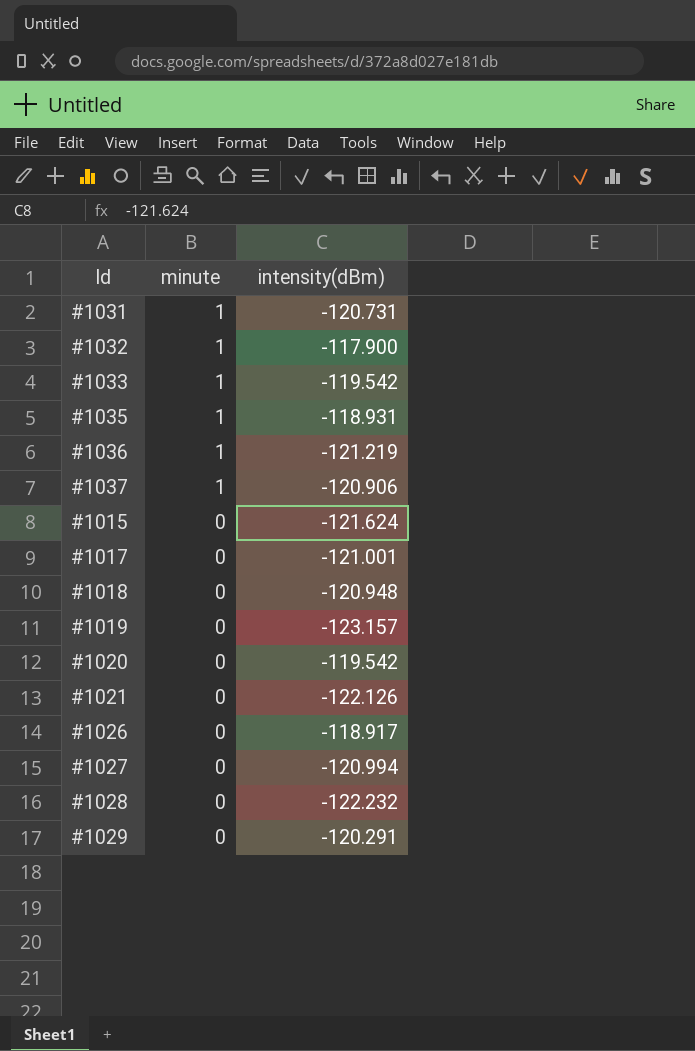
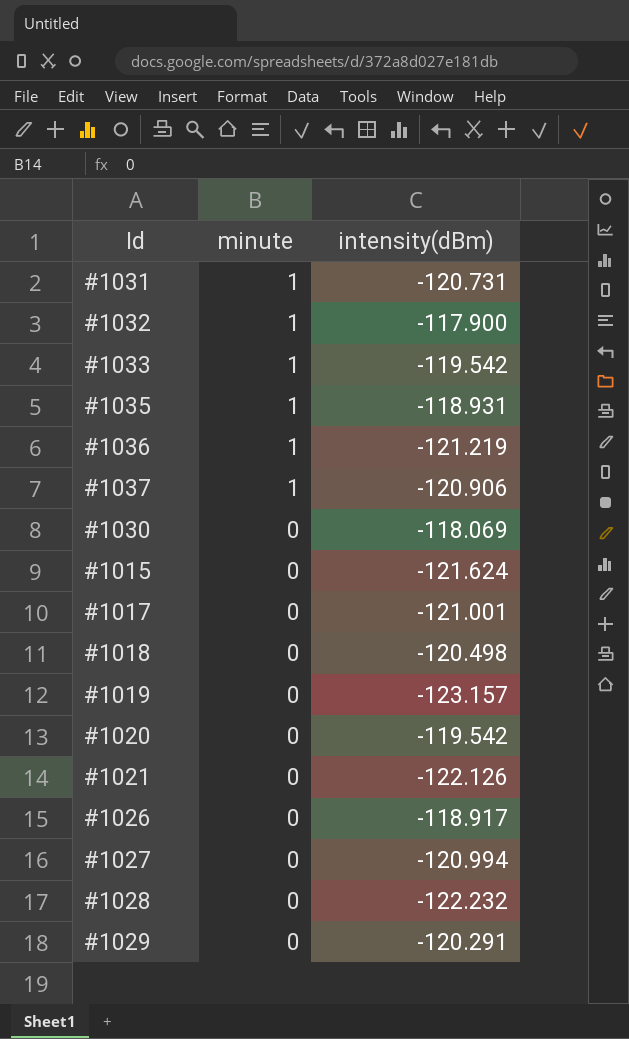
row #1030: none -> 0 | -118.069
#1018 | intensity(dBm): -120.948 -> -120.498

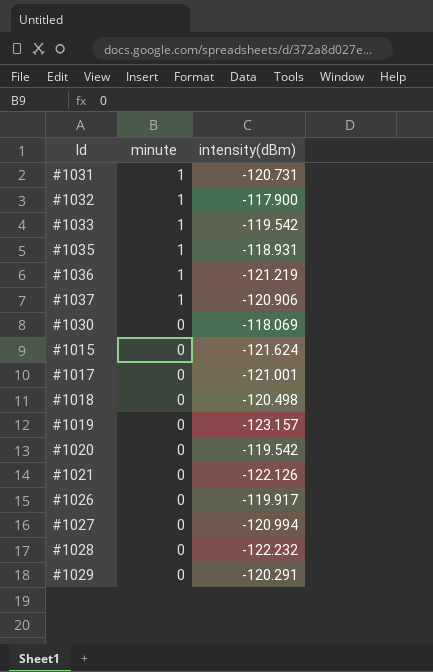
#1026 | intensity(dBm): -118.917 -> -119.917

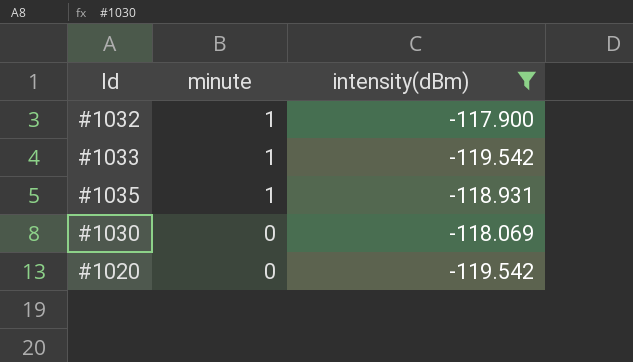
filter: none -> intensity(dBm) >= -119.542

